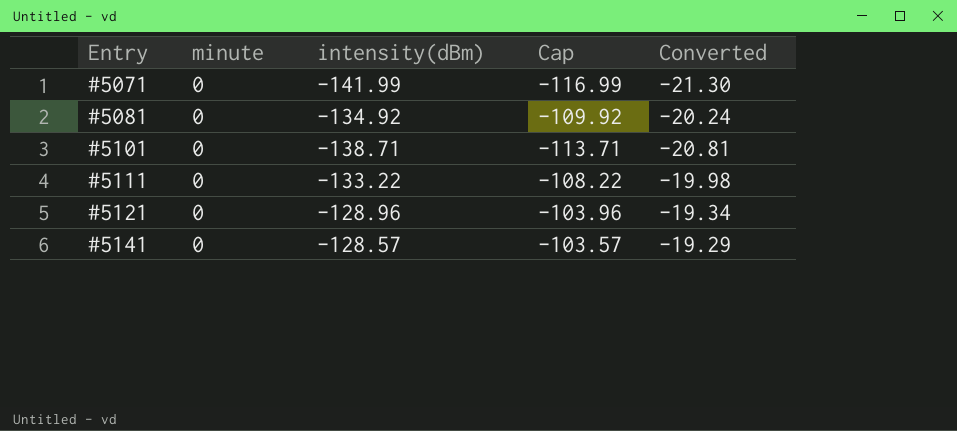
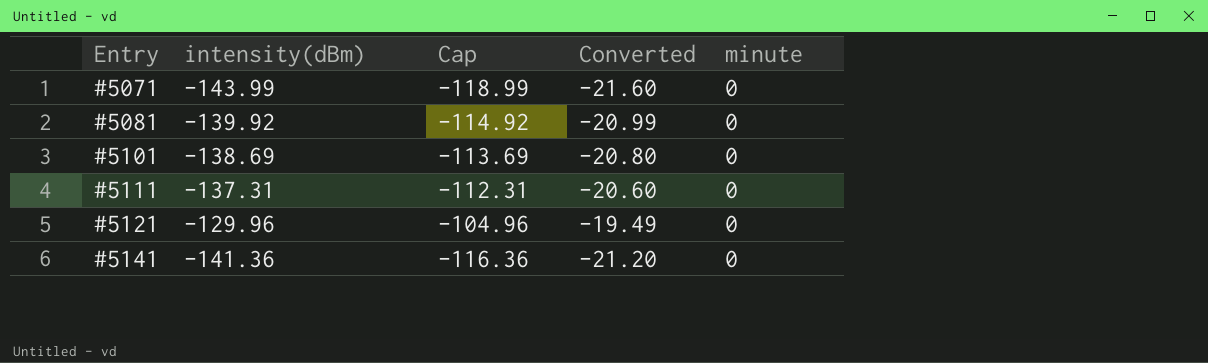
column minute | position: 2 -> 5
#5071 | intensity(dBm): -141.99 -> -143.99
#5071 | Cap: -116.99 -> -118.99
#5071 | Converted: -21.30 -> -21.60
#5081 | intensity(dBm): -134.92 -> -139.92
#5081 | Cap: -109.92 -> -114.92
#5081 | Converted: -20.24 -> -20.99
#5101 | intensity(dBm): -138.71 -> -138.69
#5101 | Cap: -113.71 -> -113.69
#5101 | Converted: -20.81 -> -20.80
#5111 | intensity(dBm): -133.22 -> -137.31
#5111 | Cap: -108.22 -> -112.31
#5111 | Converted: -19.98 -> -20.60
#5121 | intensity(dBm): -128.96 -> -129.96
#5121 | Cap: -103.96 -> -104.96
#5121 | Converted: -19.34 -> -19.49
#5141 | intensity(dBm): -128.57 -> -141.36
#5141 | Cap: -103.57 -> -116.36
#5141 | Converted: -19.29 -> -21.20

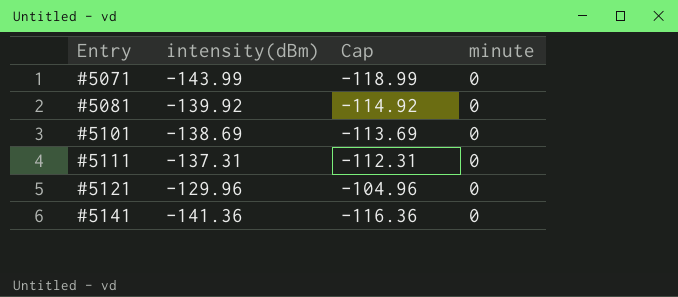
column Converted | formula: [intensity(dBm)] * 0.15 -> none

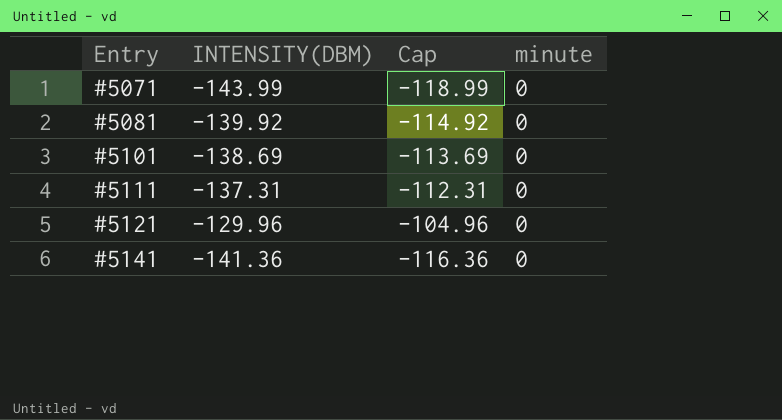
column name: intensity(dBm) -> INTENSITY(DBM)

